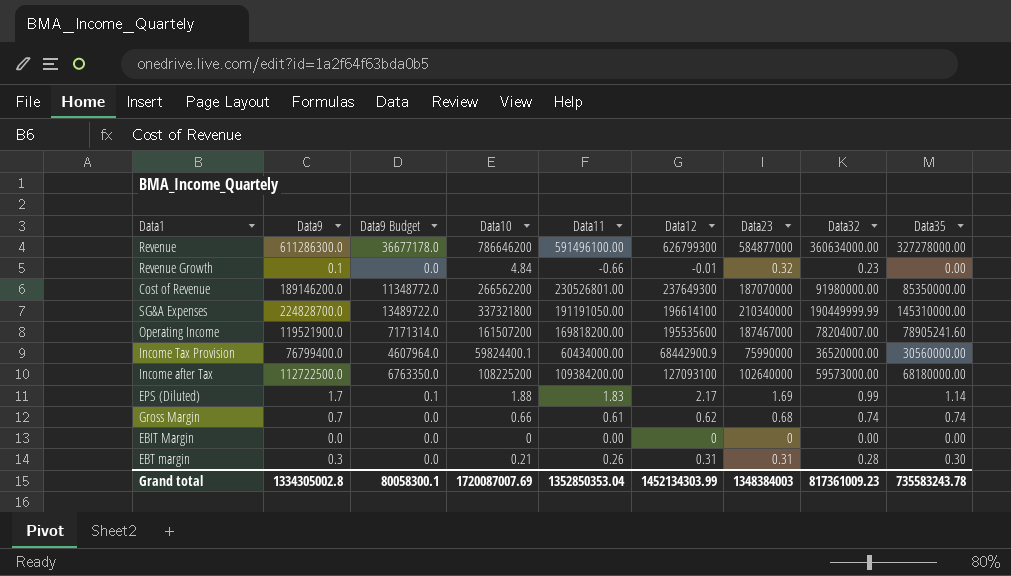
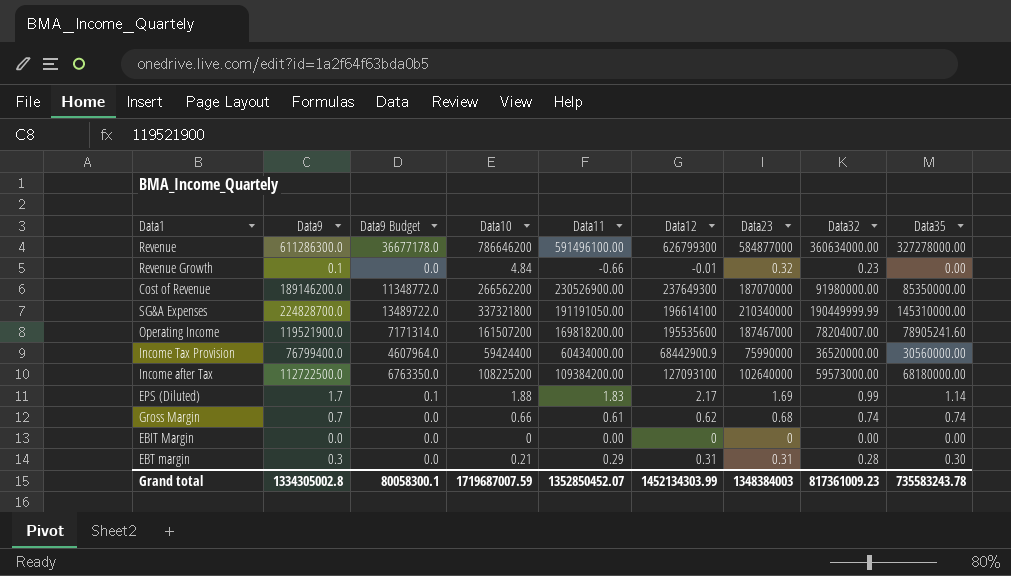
Cost of Revenue | Data11: 230526801.00 -> 230526900.00
Income Tax Provision | Data10: 59824400.1 -> 59424400
EBT margin | Data11: 0.26 -> 0.29
Grand total | Data10: 1720087007.69 -> 1719687007.59
Grand total | Data11: 1352850353.04 -> 1352850452.07

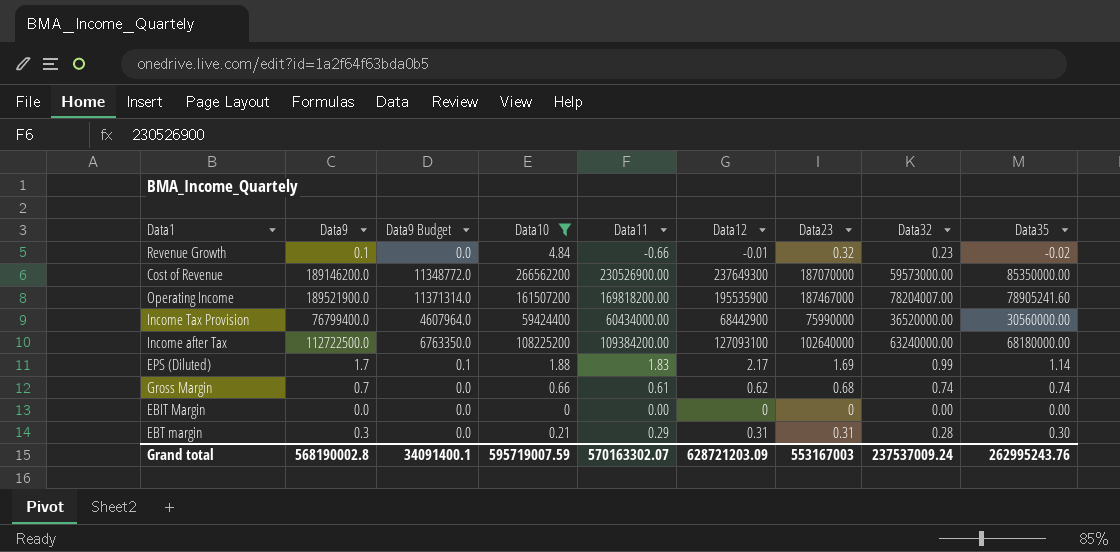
filter: none -> Data10 <= 266562200
Revenue Growth | Data35: 0.00 -> -0.02
Cost of Revenue | Data32: 91980000.00 -> 59573000.00
Operating Income | Data9: 119521900.0 -> 189521900.0
Operating Income | Data9 Budget: 7171314.0 -> 11371314.0
Operating Income | Data12: 195535600 -> 195535900
Income Tax Provision | Data12: 68442900.9 -> 68442900
Income after Tax | Data32: 59573000.00 -> 63240000.00
Grand total | Data9: 1334305002.8 -> 568190002.8
Grand total | Data9 Budget: 80058300.1 -> 34091400.1
Grand total | Data10: 1719687007.59 -> 595719007.59
Grand total | Data11: 1352850452.07 -> 570163302.07
Grand total | Data12: 1452134303.99 -> 628721203.09
Grand total | Data23: 1348384003 -> 553167003
Grand total | Data32: 817361009.23 -> 237537009.24
Grand total | Data35: 735583243.78 -> 262995243.76

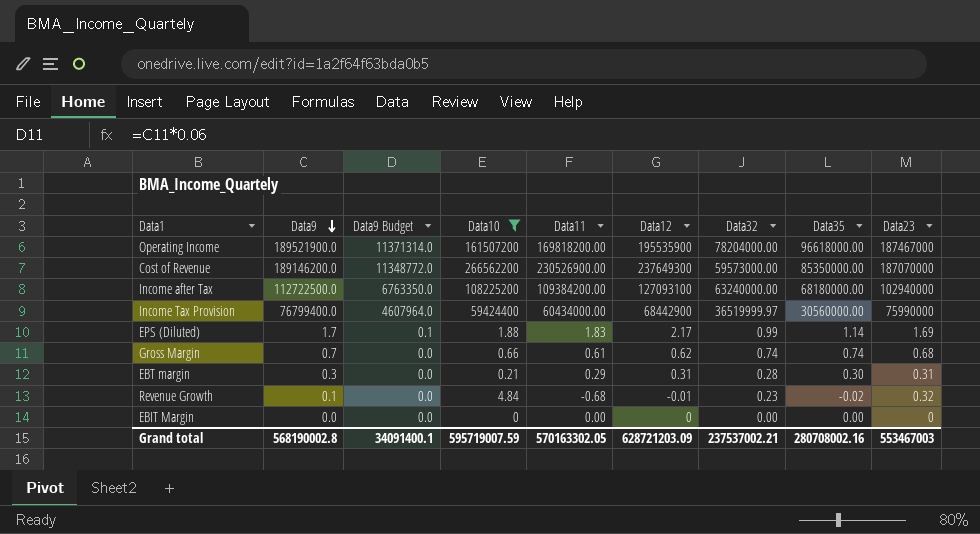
row order: none -> Data9 descending
column Data23 | position: 7 -> 9
Operating Income | Data32: 78204007.00 -> 78204000.00
Operating Income | Data35: 78905241.60 -> 96618000.00
Income after Tax | Data23: 102640000 -> 102940000
Income Tax Provision | Data32: 36520000.00 -> 36519999.97
Revenue Growth | Data11: -0.66 -> -0.68
Grand total | Data11: 570163302.07 -> 570163302.05
Grand total | Data32: 237537009.24 -> 237537002.21
Grand total | Data35: 262995243.76 -> 280708002.16
Grand total | Data23: 553167003 -> 553467003

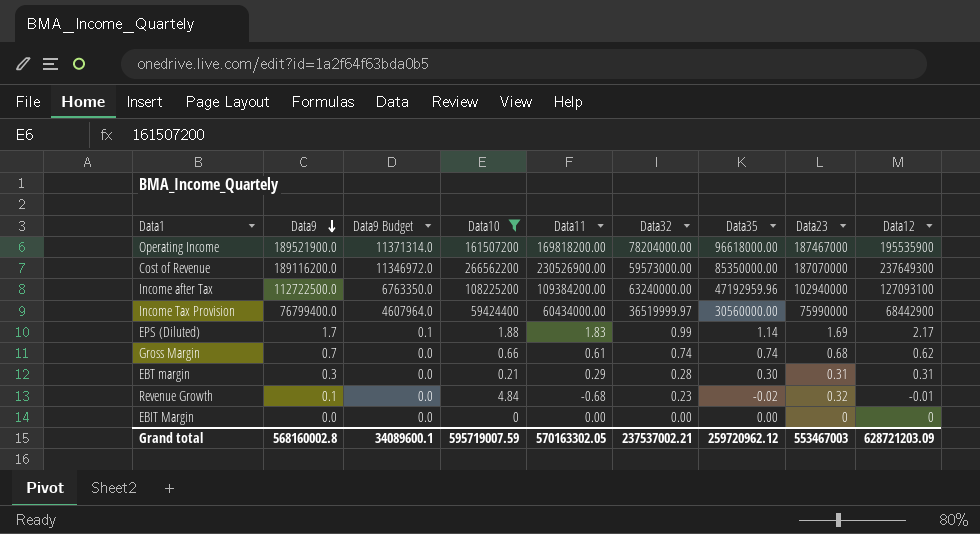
column Data12 | position: 6 -> 9
Cost of Revenue | Data9: 189146200.0 -> 189116200.0
Cost of Revenue | Data9 Budget: 11348772.0 -> 11346972.0
Income after Tax | Data35: 68180000.00 -> 47192959.96
Grand total | Data9: 568190002.8 -> 568160002.8
Grand total | Data9 Budget: 34091400.1 -> 34089600.1
Grand total | Data35: 280708002.16 -> 259720962.12

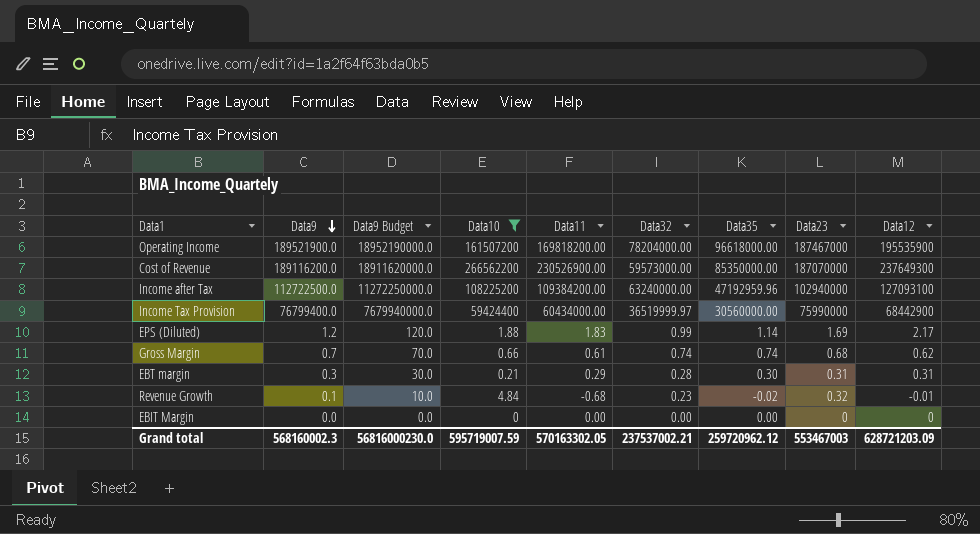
column Data9 Budget | formula: [Data9] * 0.06 -> [Data9] * 100
EPS (Diluted) | Data9: 1.7 -> 1.2
Grand total | Data9: 568160002.8 -> 568160002.3
Grand total | Data9 Budget: 34089600.1 -> 56816000230.0

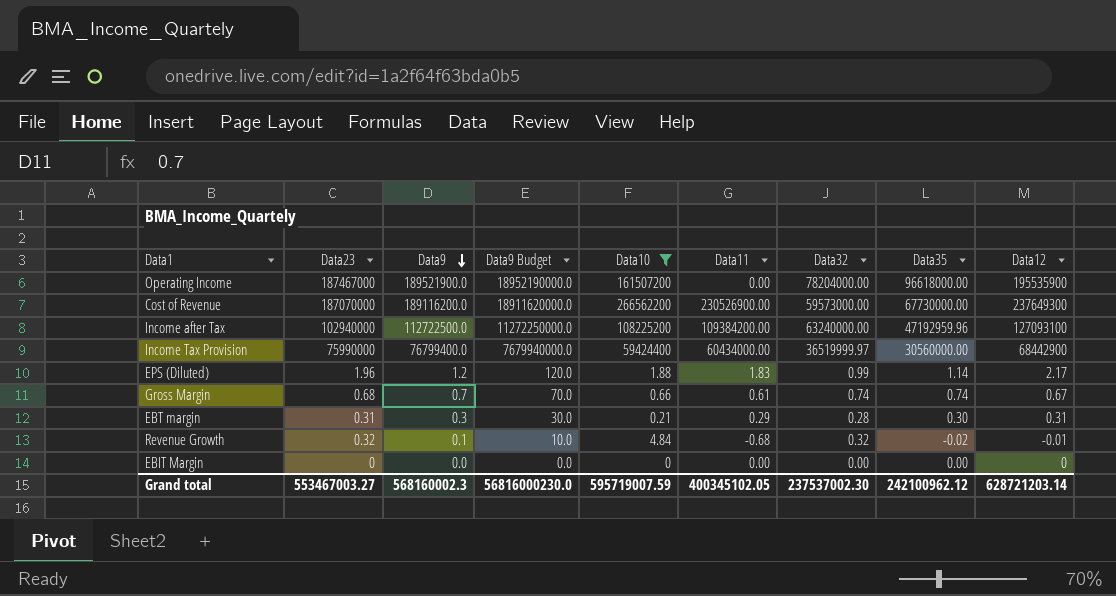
column Data23 | position: 8 -> 2
Operating Income | Data11: 169818200.00 -> 0.00
Cost of Revenue | Data35: 85350000.00 -> 67730000.00
EPS (Diluted) | Data23: 1.69 -> 1.96
Gross Margin | Data12: 0.62 -> 0.67
Revenue Growth | Data32: 0.23 -> 0.32
Grand total | Data23: 553467003 -> 553467003.27
Grand total | Data11: 570163302.05 -> 400345102.05
Grand total | Data32: 237537002.21 -> 237537002.30
Grand total | Data35: 259720962.12 -> 242100962.12
Grand total | Data12: 628721203.09 -> 628721203.14

